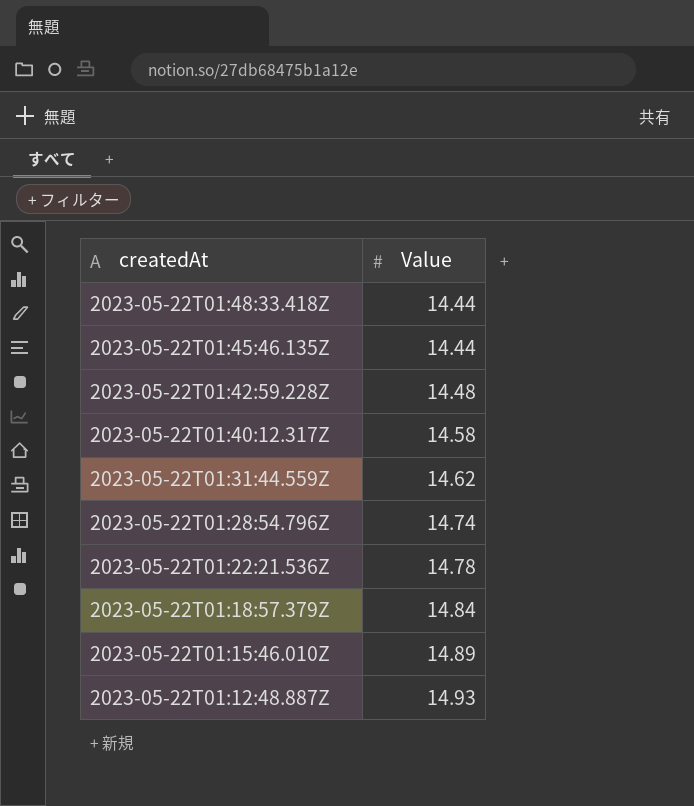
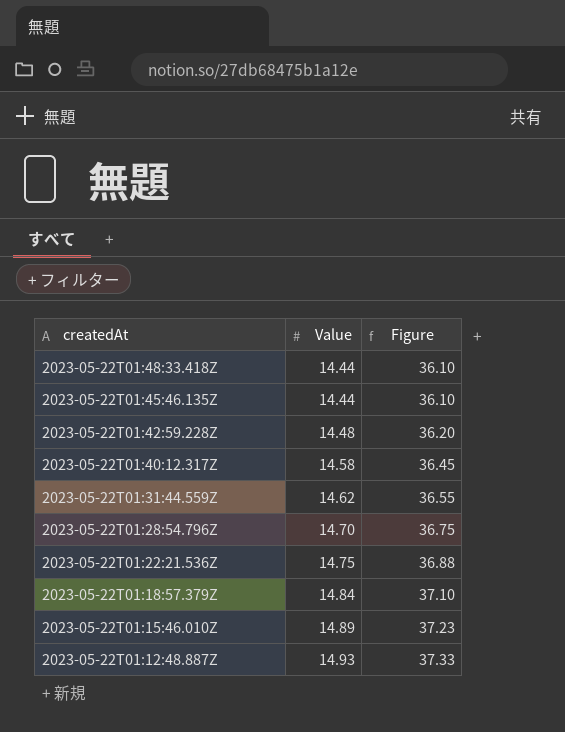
column Figure | formula: none -> [Value] * 2.5
2023-05-22T01:28:54.796Z | Value: 14.74 -> 14.70
2023-05-22T01:22:21.536Z | Value: 14.78 -> 14.75

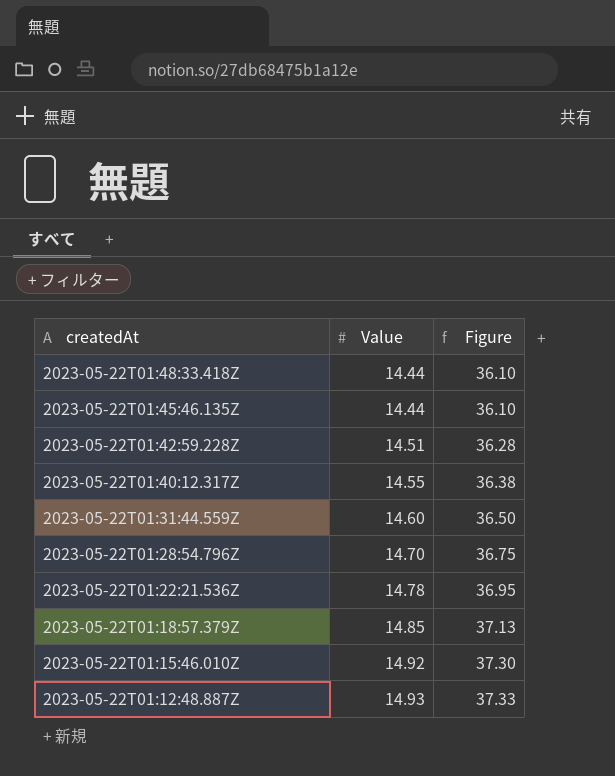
2023-05-22T01:42:59.228Z | Value: 14.48 -> 14.51
2023-05-22T01:42:59.228Z | Figure: 36.20 -> 36.28
2023-05-22T01:40:12.317Z | Value: 14.58 -> 14.55
2023-05-22T01:40:12.317Z | Figure: 36.45 -> 36.38
2023-05-22T01:31:44.559Z | Value: 14.62 -> 14.60
2023-05-22T01:31:44.559Z | Figure: 36.55 -> 36.50
2023-05-22T01:22:21.536Z | Value: 14.75 -> 14.78
2023-05-22T01:22:21.536Z | Figure: 36.88 -> 36.95
2023-05-22T01:18:57.379Z | Value: 14.84 -> 14.85
2023-05-22T01:18:57.379Z | Figure: 37.10 -> 37.13
2023-05-22T01:15:46.010Z | Value: 14.89 -> 14.92
2023-05-22T01:15:46.010Z | Figure: 37.23 -> 37.30

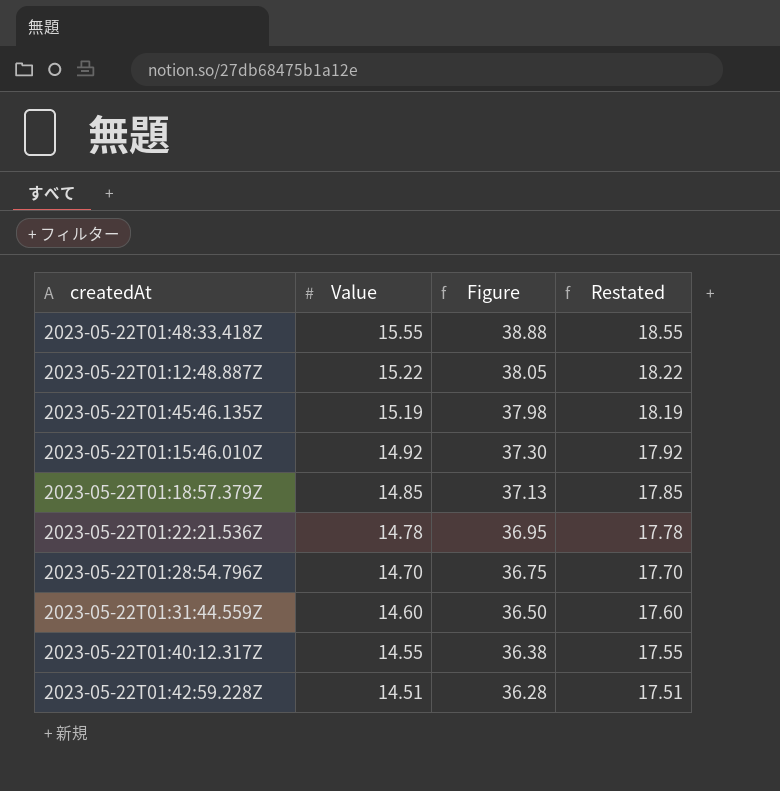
row order: createdAt descending -> Value descending
column Restated | formula: none -> [Value] + 3
2023-05-22T01:48:33.418Z | Value: 14.44 -> 15.55
2023-05-22T01:48:33.418Z | Figure: 36.10 -> 38.88
2023-05-22T01:12:48.887Z | Value: 14.93 -> 15.22
2023-05-22T01:12:48.887Z | Figure: 37.33 -> 38.05
2023-05-22T01:45:46.135Z | Value: 14.44 -> 15.19
2023-05-22T01:45:46.135Z | Figure: 36.10 -> 37.98

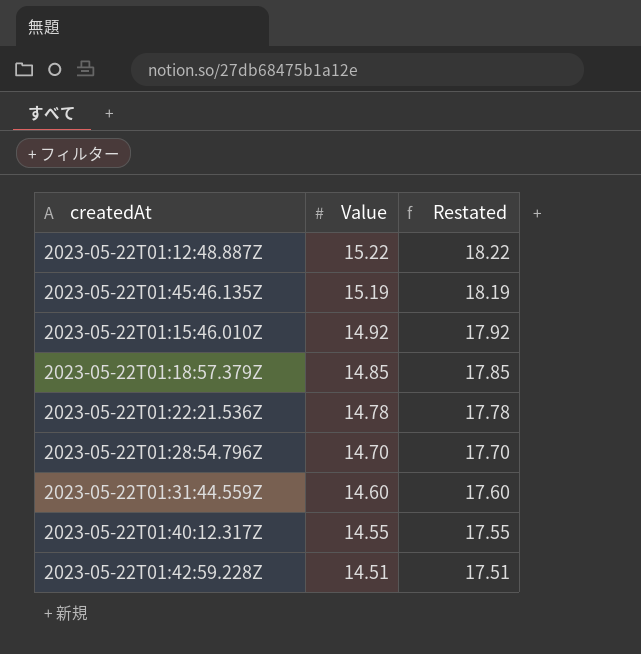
column Figure | formula: [Value] * 2.5 -> none
row 2023-05-22T01:48:33.418Z: 15.55 | 38.88 | 18.55 -> none

